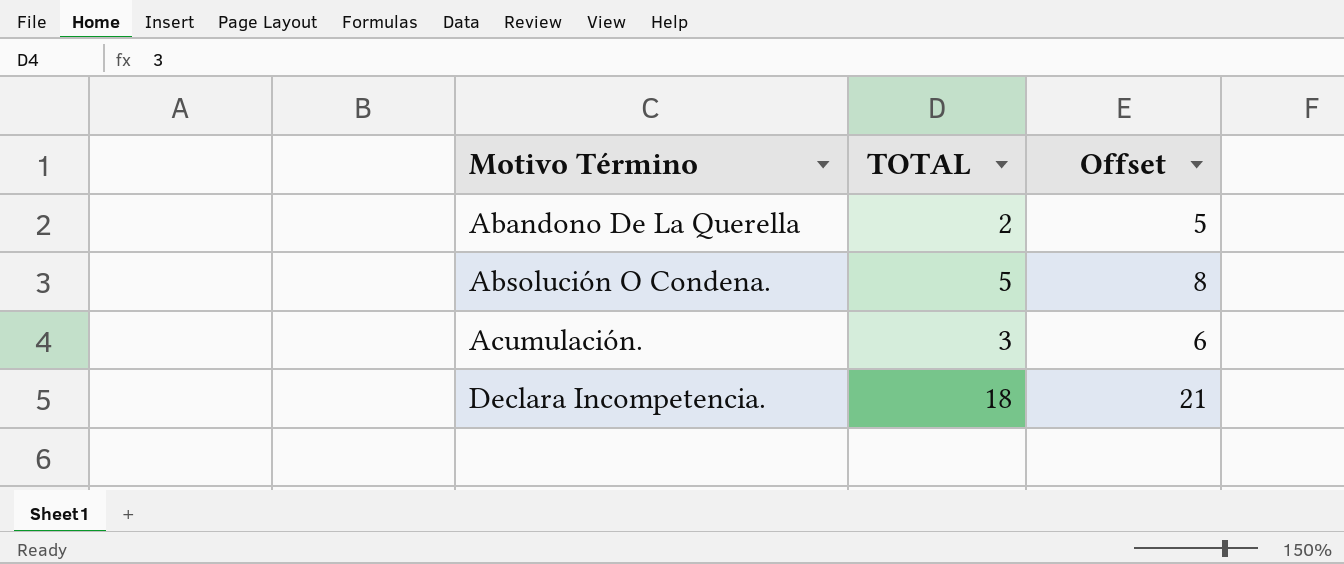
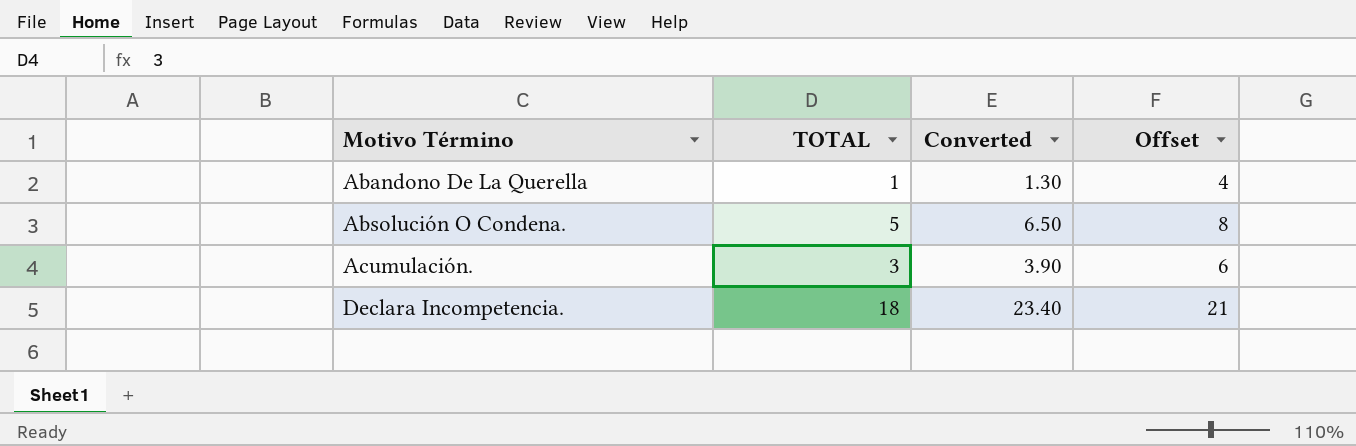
column Converted | formula: none -> [TOTAL] * 1.3
Abandono De La Querella | TOTAL: 2 -> 1
Abandono De La Querella | Offset: 5 -> 4

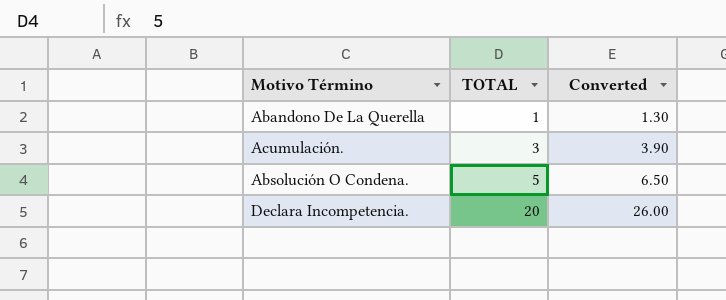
row order: Motivo Término ascending -> TOTAL ascending
column Offset | formula: [TOTAL] + 3 -> none
Declara Incompetencia. | TOTAL: 18 -> 20
Declara Incompetencia. | Converted: 23.40 -> 26.00

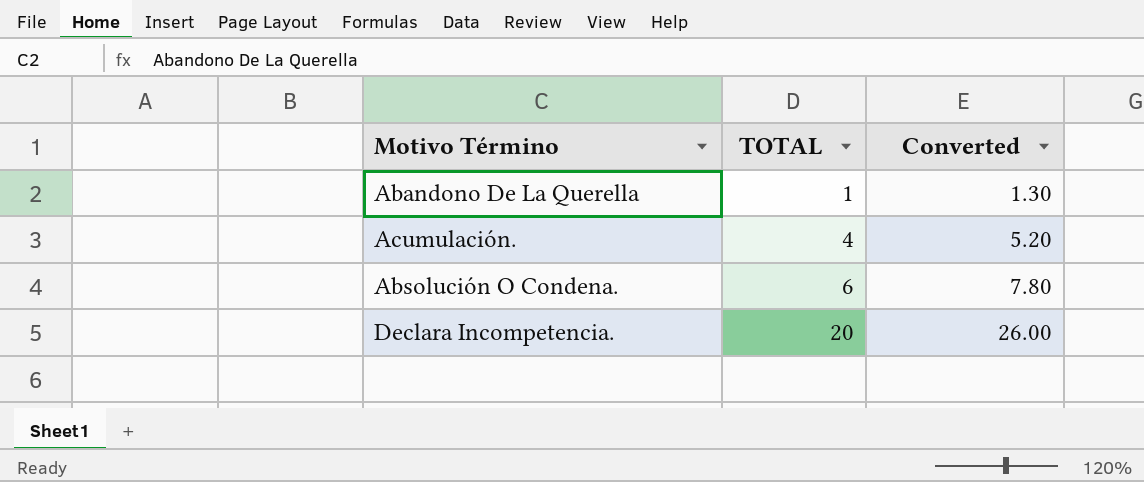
Acumulación. | TOTAL: 3 -> 4
Acumulación. | Converted: 3.90 -> 5.20
Absolución O Condena. | TOTAL: 5 -> 6
Absolución O Condena. | Converted: 6.50 -> 7.80

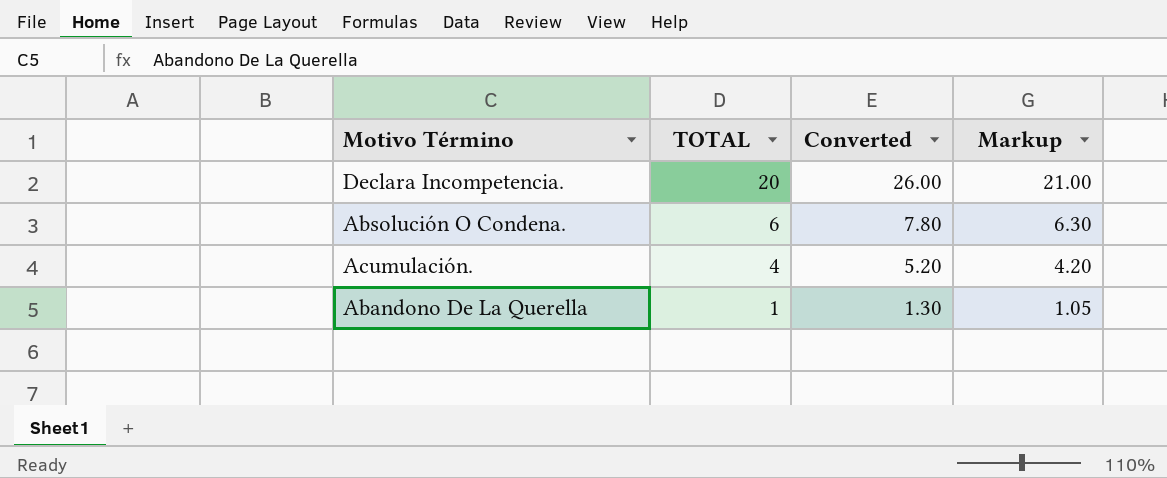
row order: TOTAL ascending -> TOTAL descending
column Markup | formula: none -> [TOTAL] * 1.05

